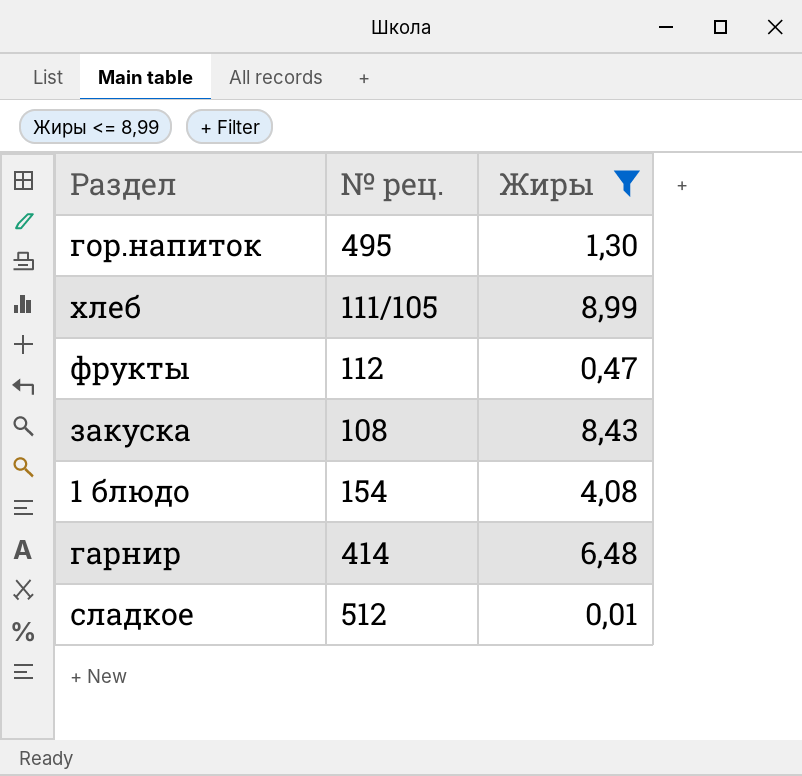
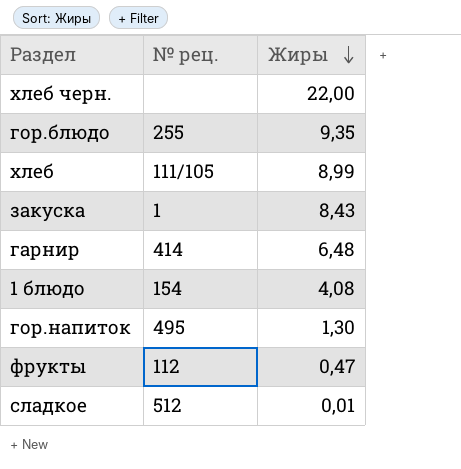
filter: Жиры <= 8,99 -> none
row order: none -> Жиры descending
закуска | № рец.: 108 -> 1

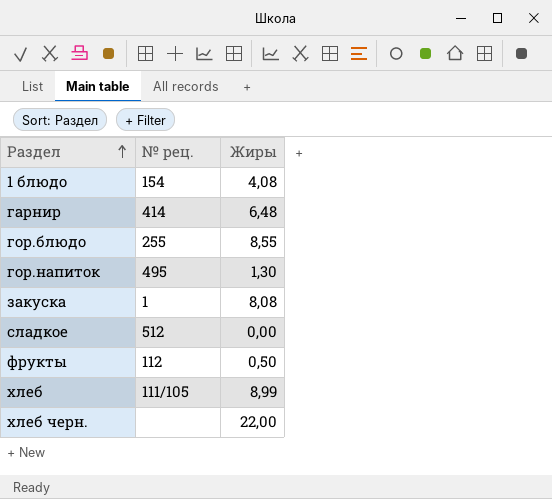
row order: Жиры descending -> Раздел ascending
гор.блюдо | Жиры: 9,35 -> 8,55
закуска | Жиры: 8,43 -> 8,08
сладкое | Жиры: 0,01 -> 0,00
фрукты | Жиры: 0,47 -> 0,50

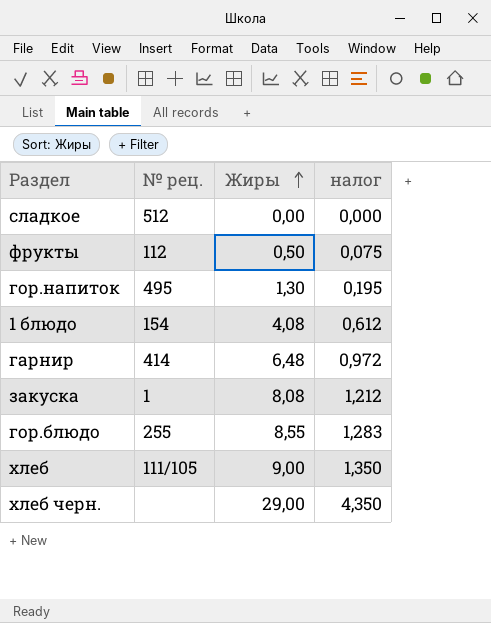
row order: Раздел ascending -> Жиры ascending
column налог | formula: none -> [Жиры] * 0,15
хлеб | Жиры: 8,99 -> 9,00
хлеб черн. | Жиры: 22,00 -> 29,00

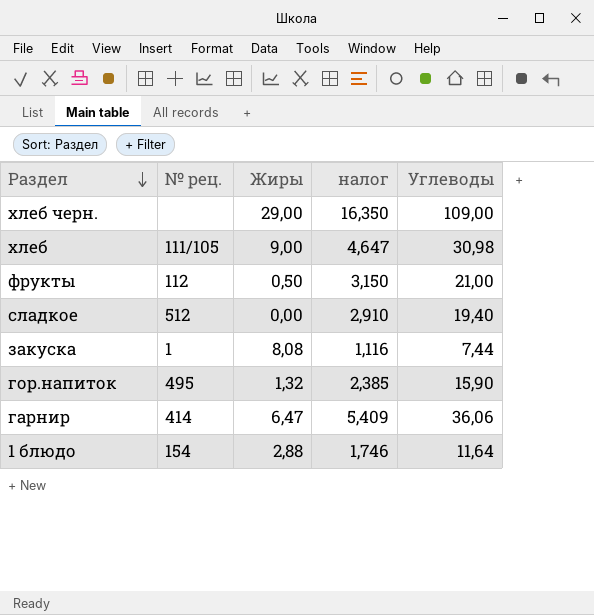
row order: Жиры ascending -> Раздел descending
column налог | formula: [Жиры] * 0,15 -> [Углеводы] * 0,15
column Углеводы | position: none -> 5
row гор.блюдо: 255 | 8,55 | 1,283 -> none
гор.напиток | Жиры: 1,30 -> 1,32
гарнир | Жиры: 6,48 -> 6,47
1 блюдо | Жиры: 4,08 -> 2,88

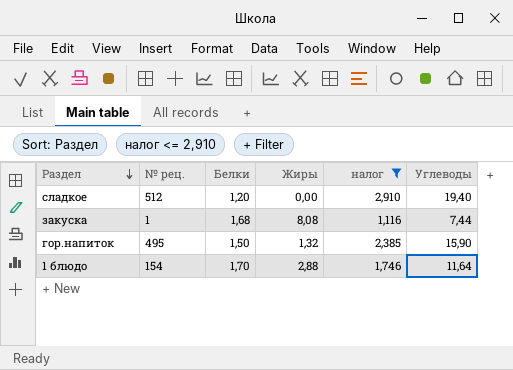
filter: none -> налог <= 2,910
column Белки | position: none -> 3

